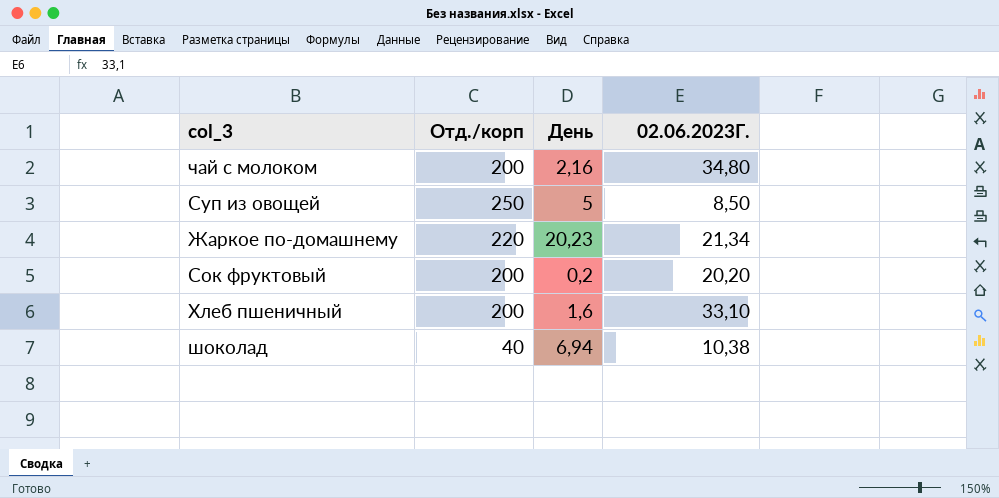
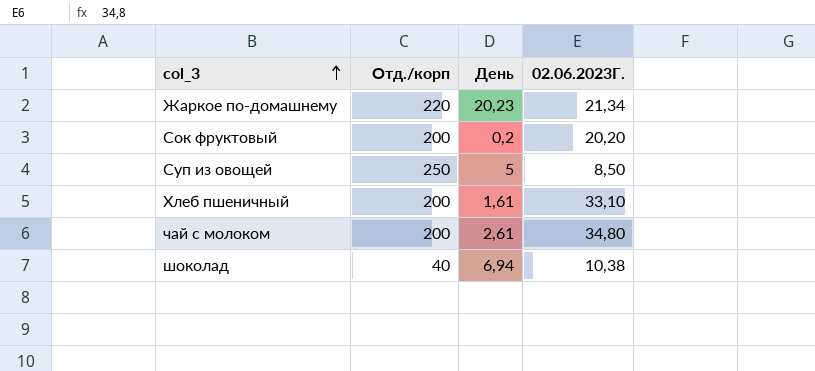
row order: none -> col_3 ascending
Хлеб пшеничный | День: 1,6 -> 1,61
чай с молоком | День: 2,16 -> 2,61

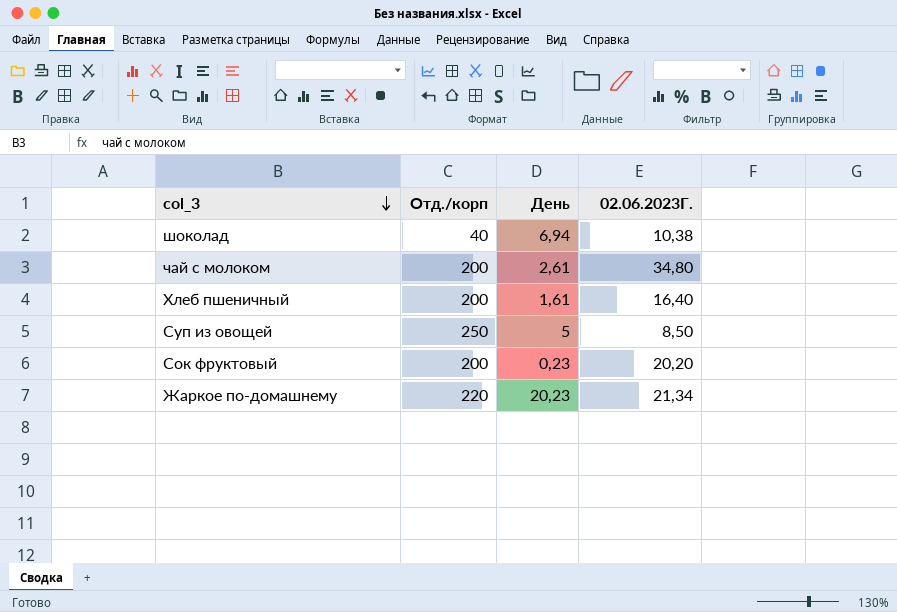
row order: col_3 ascending -> col_3 descending
Хлеб пшеничный | 02.06.2023Г.: 33,10 -> 16,40
Сок фруктовый | День: 0,2 -> 0,23

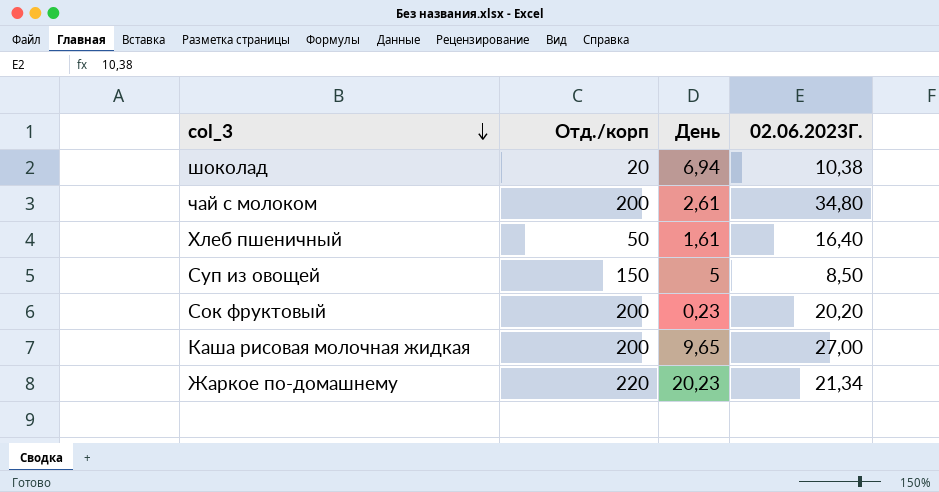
шоколад | Отд./корп: 40 -> 20
Хлеб пшеничный | Отд./корп: 200 -> 50
Суп из овощей | Отд./корп: 250 -> 150
row Каша рисовая молочная жидкая: none -> 200 | 9,65 | 27,00

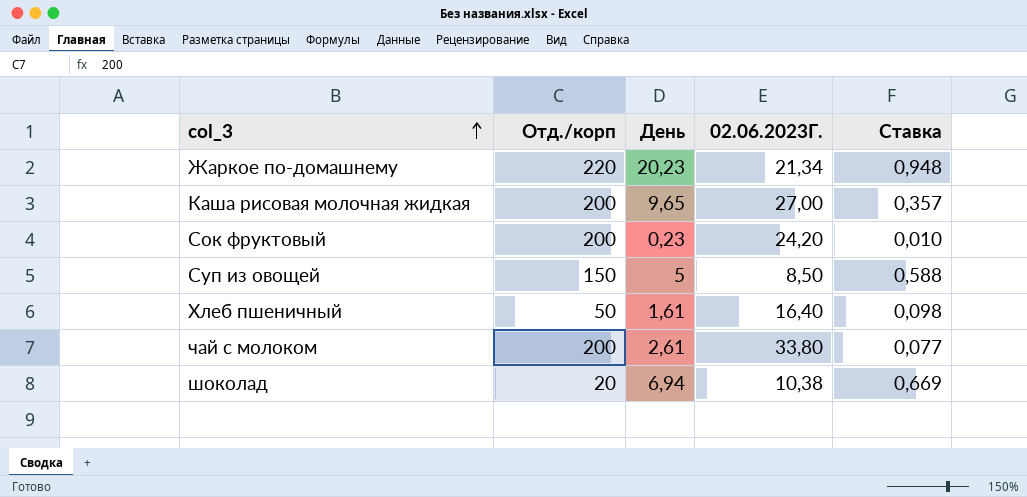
row order: col_3 descending -> col_3 ascending
column Ставка | formula: none -> [День] / [02.06.2023Г.]
Сок фруктовый | 02.06.2023Г.: 20,20 -> 24,20
чай с молоком | 02.06.2023Г.: 34,80 -> 33,80

